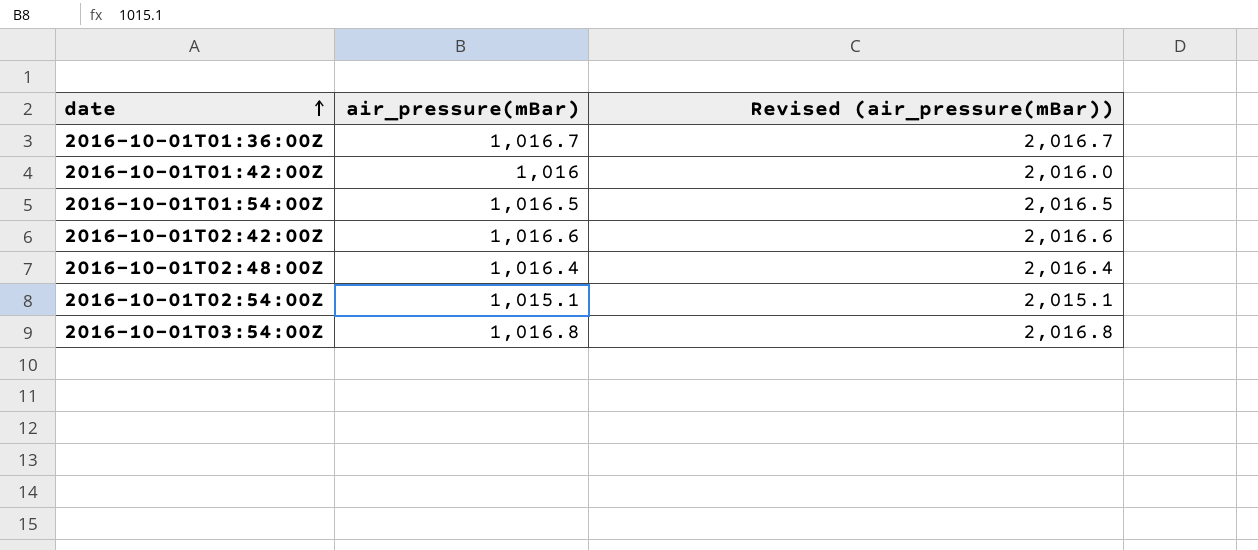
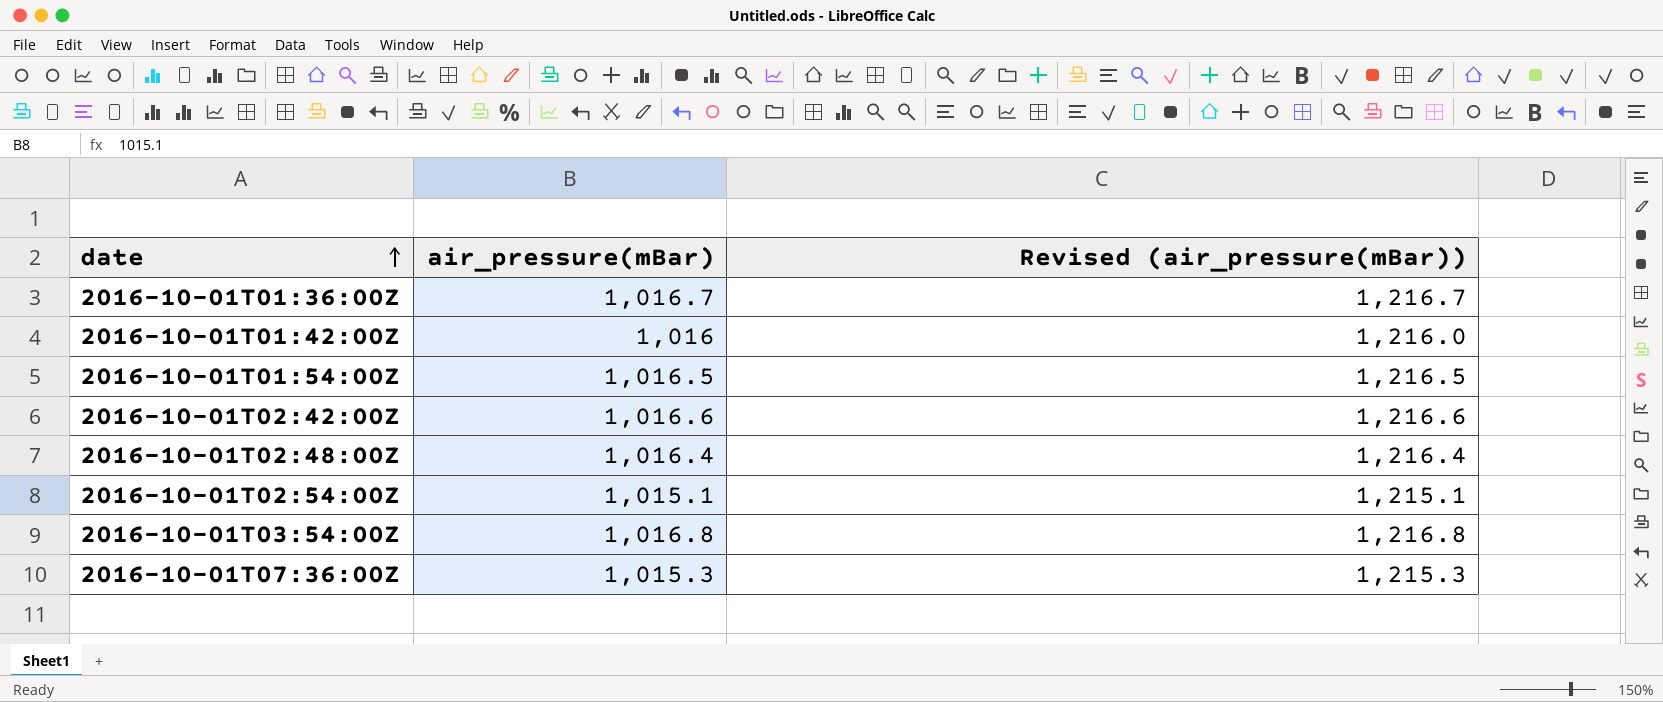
column Revised (air_pressure(mBar)) | formula: [air_pressure(mBar)] + 1000 -> [air_pressure(mBar)] + 200
row 2016-10-01T07:36:00Z: none -> 1,015.3 | 1,215.3

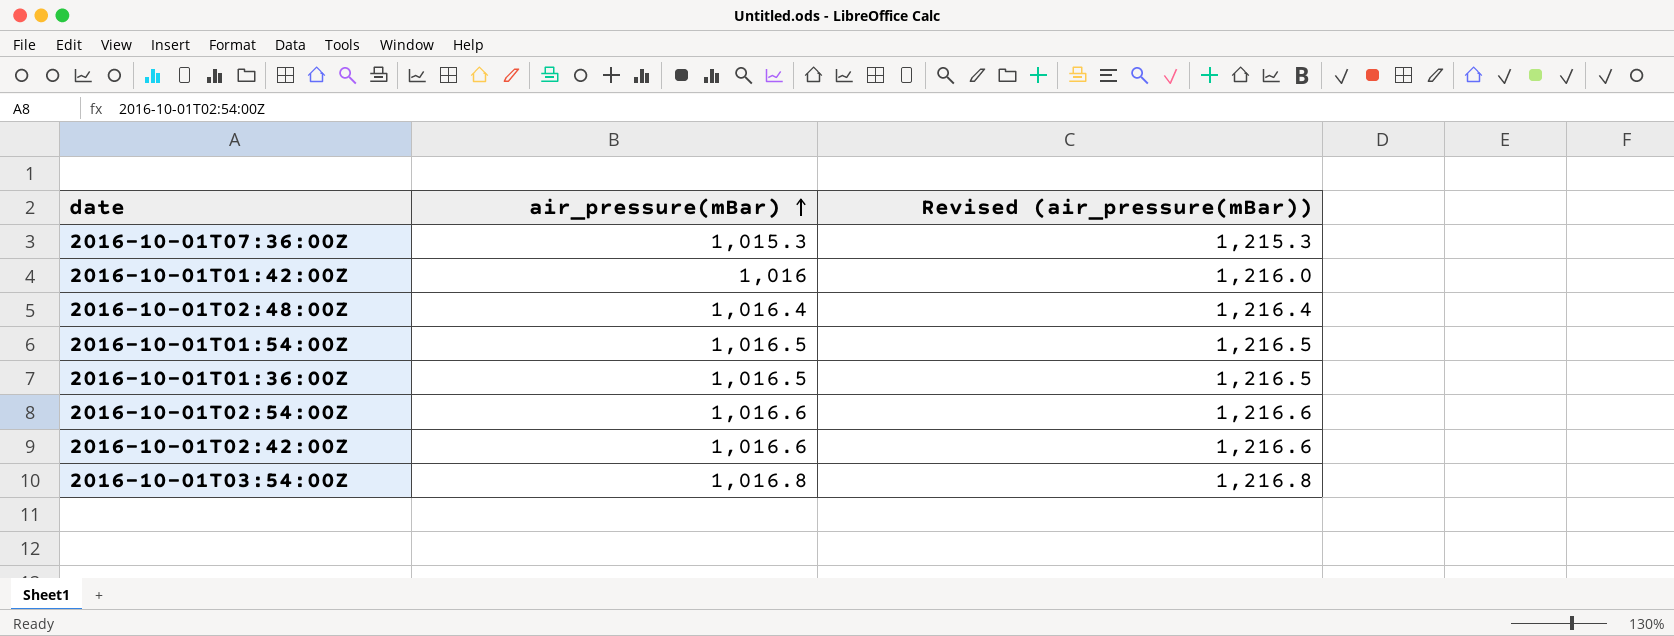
row order: date ascending -> air_pressure(mBar) ascending
2016-10-01T01:36:00Z | air_pressure(mBar): 1,016.7 -> 1,016.5
2016-10-01T01:36:00Z | Revised (air_pressure(mBar)): 1,216.7 -> 1,216.5
2016-10-01T02:54:00Z | air_pressure(mBar): 1,015.1 -> 1,016.6
2016-10-01T02:54:00Z | Revised (air_pressure(mBar)): 1,215.1 -> 1,216.6

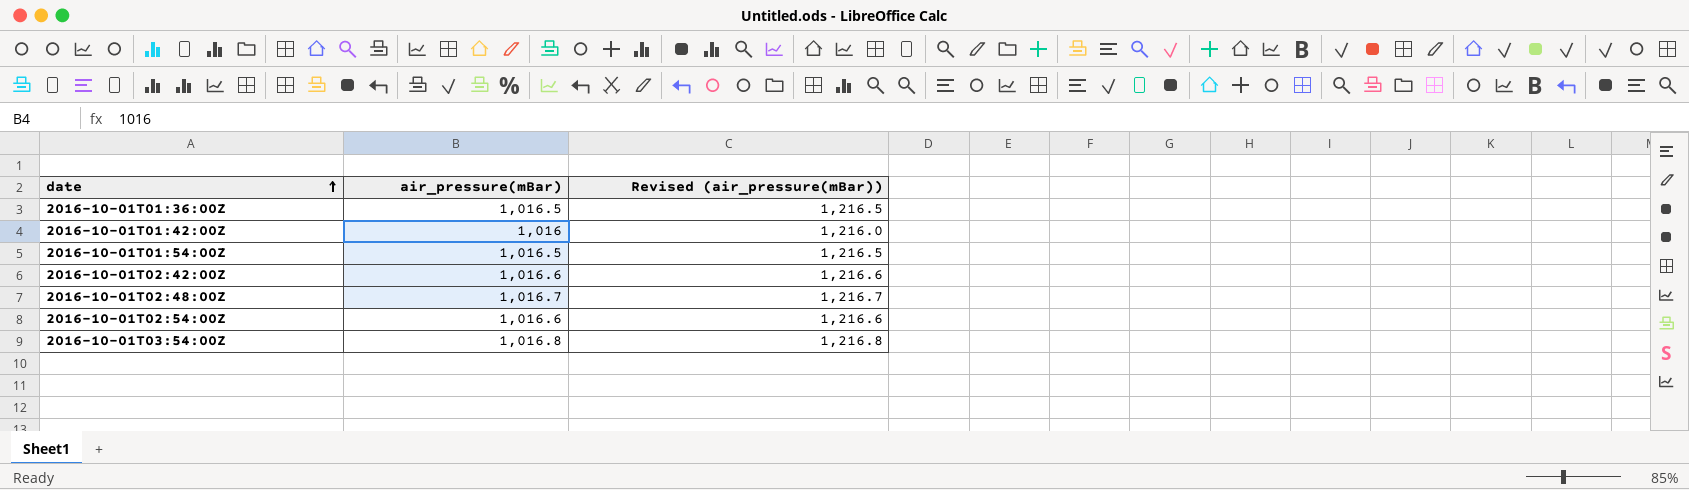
row order: air_pressure(mBar) ascending -> date ascending
row 2016-10-01T07:36:00Z: 1,015.3 | 1,215.3 -> none
2016-10-01T02:48:00Z | air_pressure(mBar): 1,016.4 -> 1,016.7
2016-10-01T02:48:00Z | Revised (air_pressure(mBar)): 1,216.4 -> 1,216.7

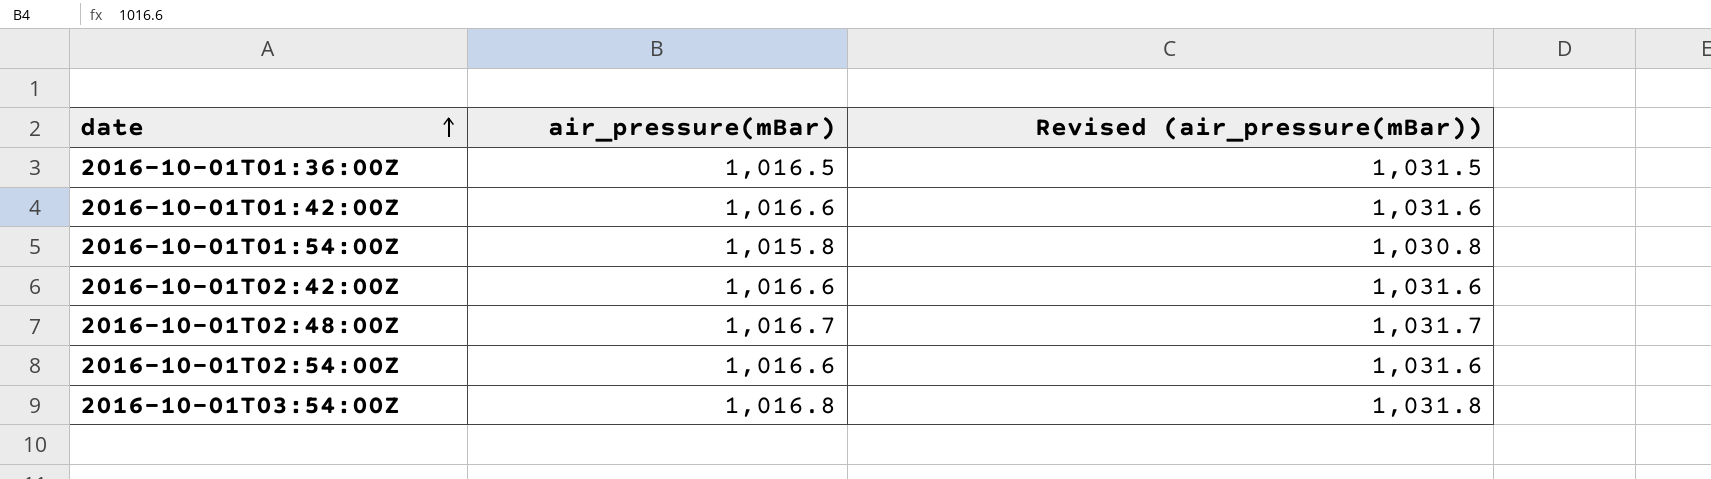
column Revised (air_pressure(mBar)) | formula: [air_pressure(mBar)] + 200 -> [air_pressure(mBar)] + 15
2016-10-01T01:42:00Z | air_pressure(mBar): 1,016 -> 1,016.6
2016-10-01T01:54:00Z | air_pressure(mBar): 1,016.5 -> 1,015.8

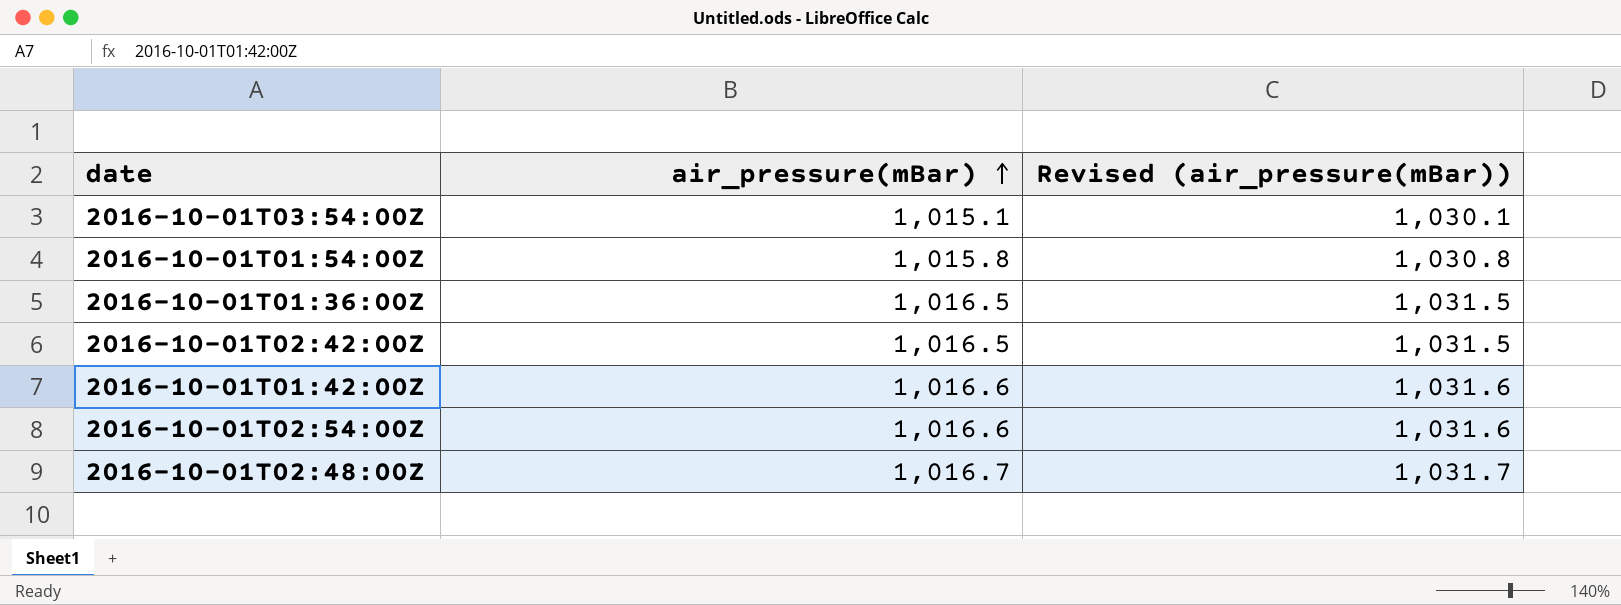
row order: date ascending -> air_pressure(mBar) ascending
2016-10-01T03:54:00Z | air_pressure(mBar): 1,016.8 -> 1,015.1
2016-10-01T03:54:00Z | Revised (air_pressure(mBar)): 1,031.8 -> 1,030.1
2016-10-01T02:42:00Z | air_pressure(mBar): 1,016.6 -> 1,016.5
2016-10-01T02:42:00Z | Revised (air_pressure(mBar)): 1,031.6 -> 1,031.5

